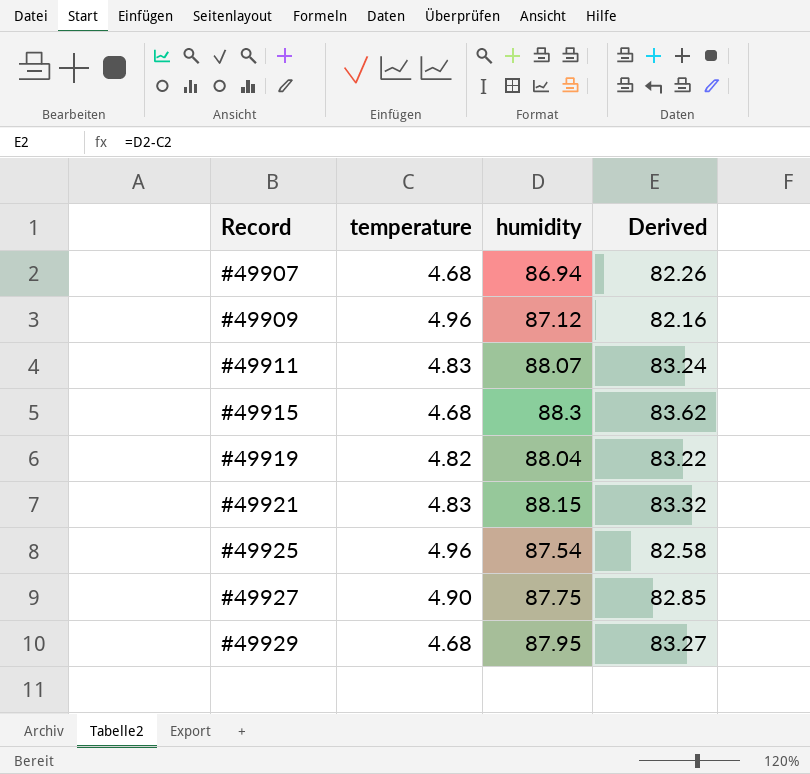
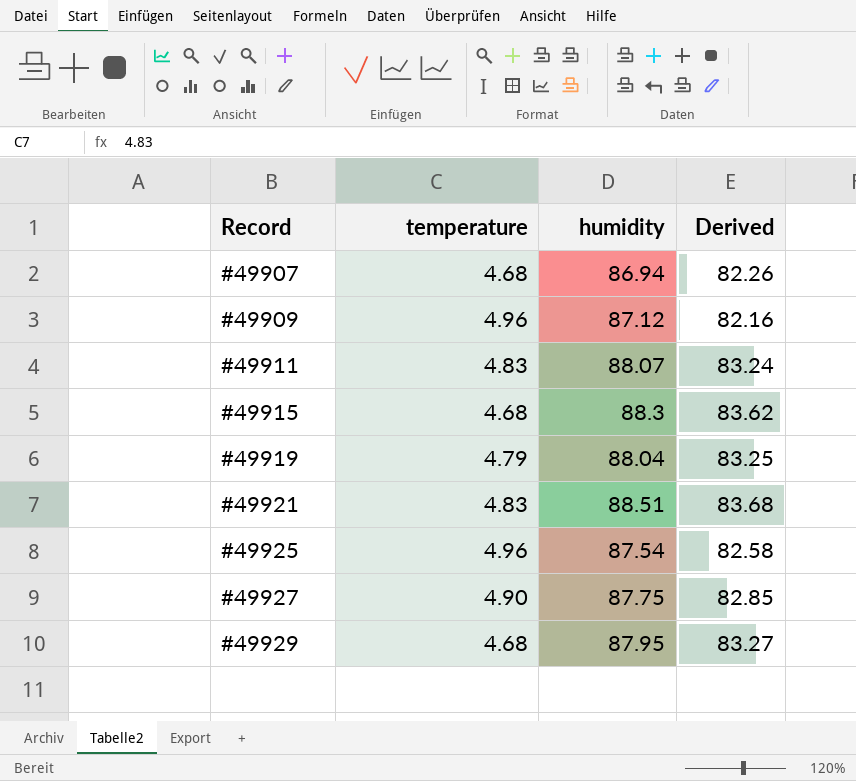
#49919 | temperature: 4.82 -> 4.79
#49919 | Derived: 83.22 -> 83.25
#49921 | humidity: 88.15 -> 88.51
#49921 | Derived: 83.32 -> 83.68

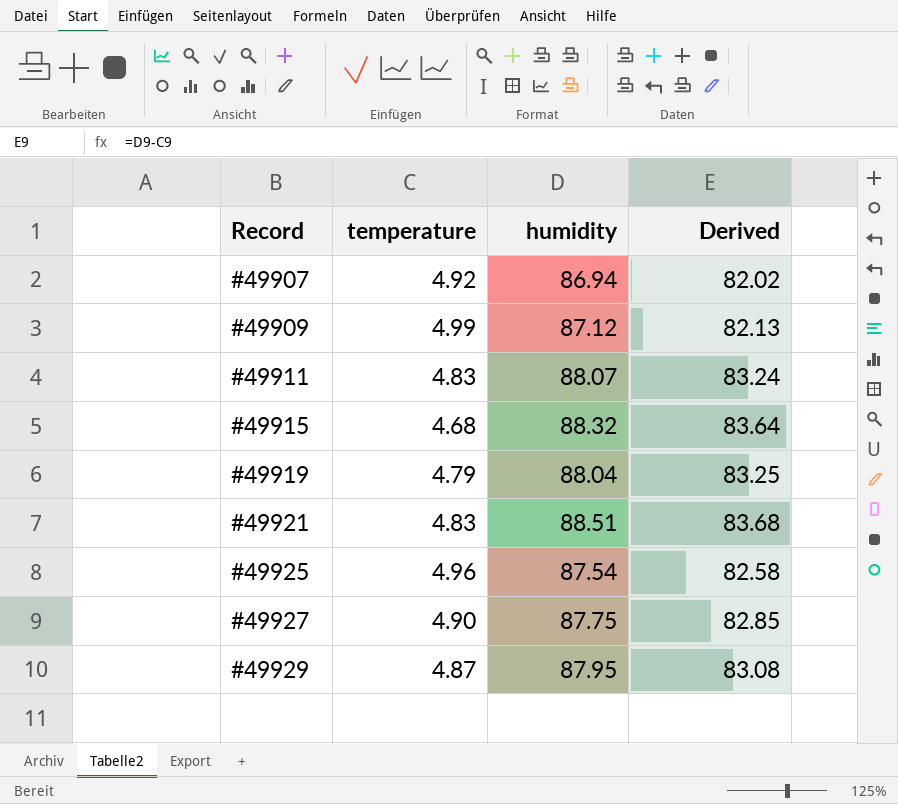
#49907 | temperature: 4.68 -> 4.92
#49907 | Derived: 82.26 -> 82.02
#49909 | temperature: 4.96 -> 4.99
#49909 | Derived: 82.16 -> 82.13
#49915 | humidity: 88.3 -> 88.32
#49915 | Derived: 83.62 -> 83.64
#49929 | temperature: 4.68 -> 4.87
#49929 | Derived: 83.27 -> 83.08

